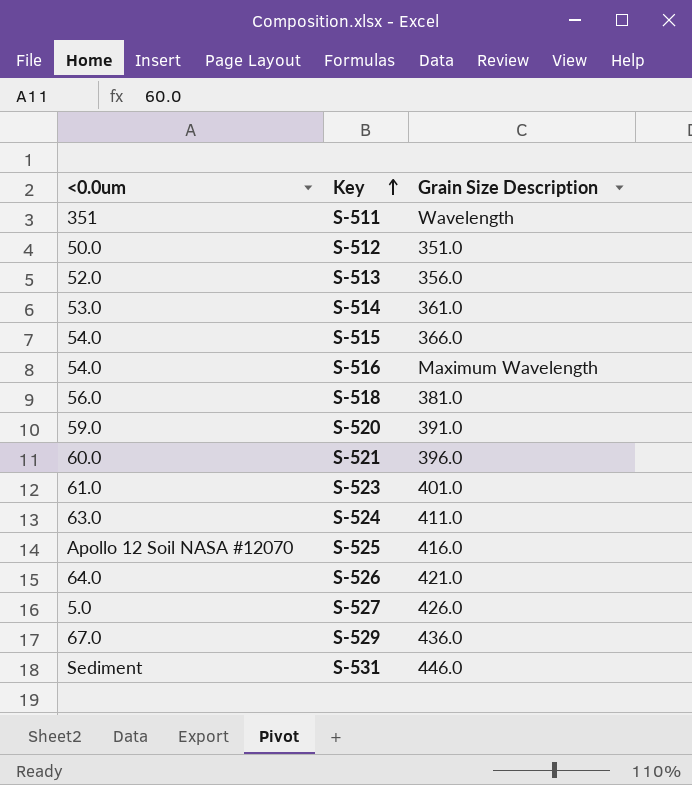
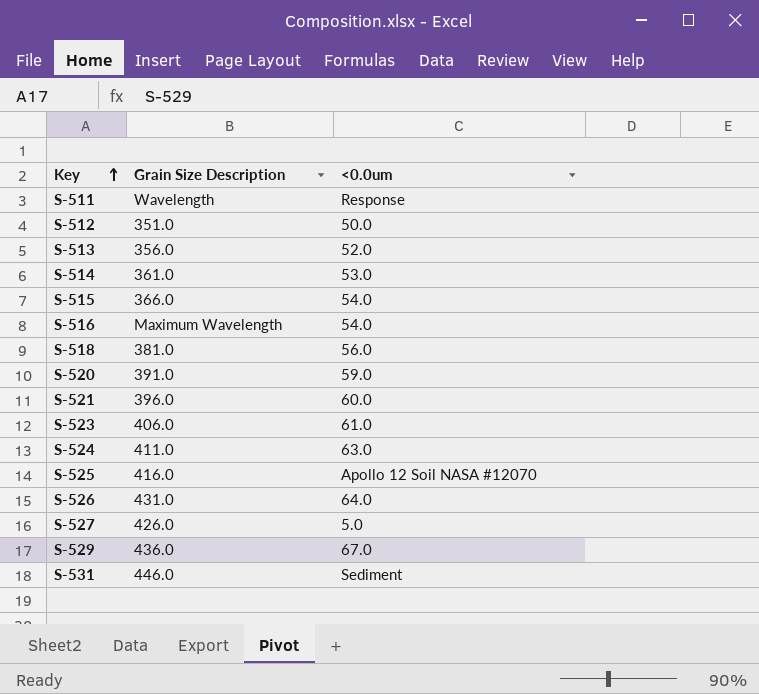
column <0.0um | position: 1 -> 3
S-511 | <0.0um: 351 -> Response
S-523 | Grain Size Description: 401.0 -> 406.0
S-526 | Grain Size Description: 421.0 -> 431.0

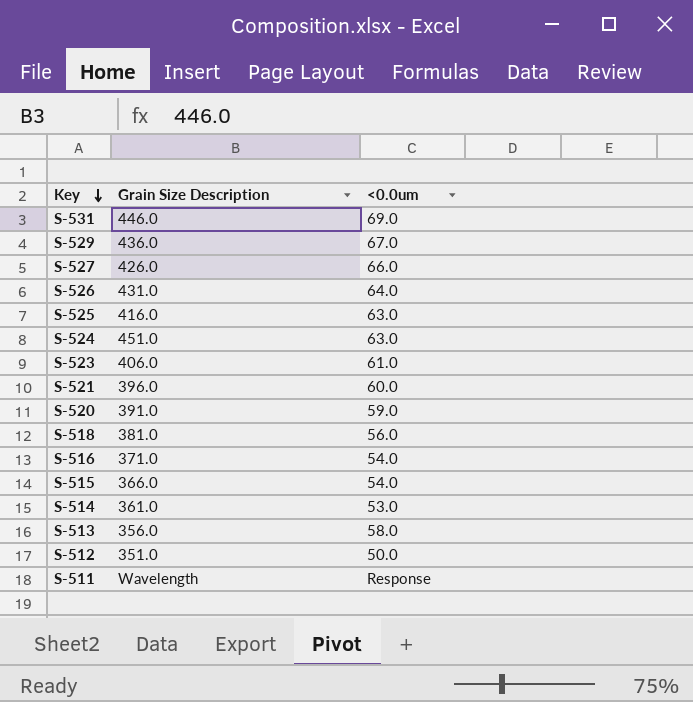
row order: Key ascending -> Key descending
S-531 | <0.0um: Sediment -> 69.0
S-527 | <0.0um: 5.0 -> 66.0
S-525 | <0.0um: Apollo 12 Soil NASA #12070 -> 63.0
S-524 | Grain Size Description: 411.0 -> 451.0
S-516 | Grain Size Description: Maximum Wavelength -> 371.0
S-513 | <0.0um: 52.0 -> 58.0

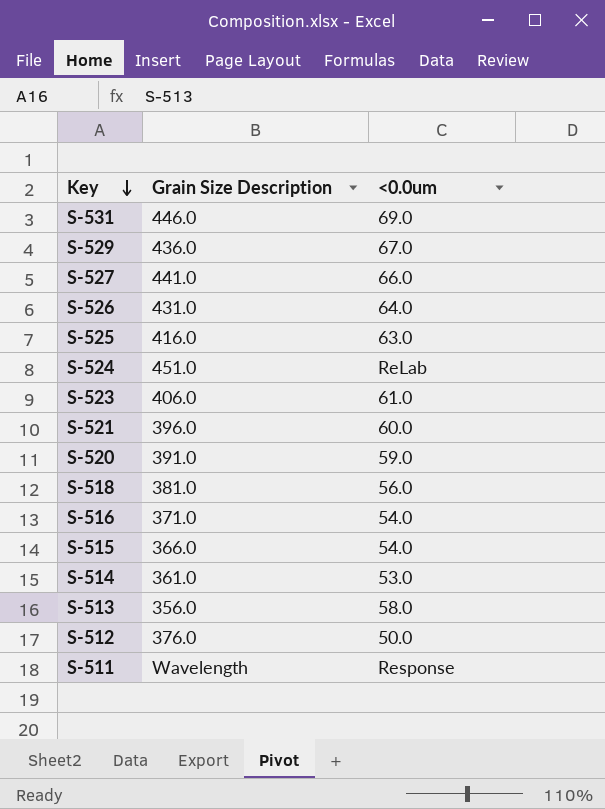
S-527 | Grain Size Description: 426.0 -> 441.0
S-524 | <0.0um: 63.0 -> ReLab
S-512 | Grain Size Description: 351.0 -> 376.0

